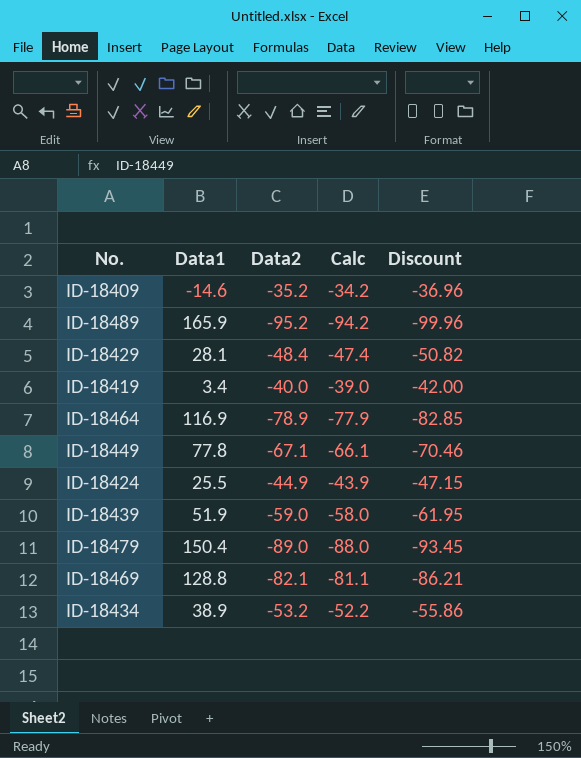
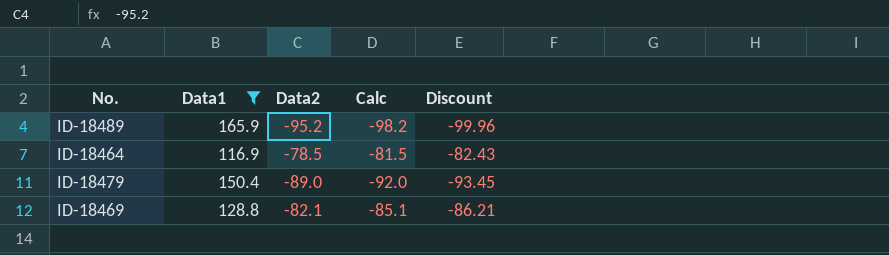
filter: none -> Data1 >= 116.9
column Calc | formula: [Data2] + 1 -> [Data2] - 3
ID-18464 | Data2: -78.9 -> -78.5
ID-18464 | Discount: -82.85 -> -82.43

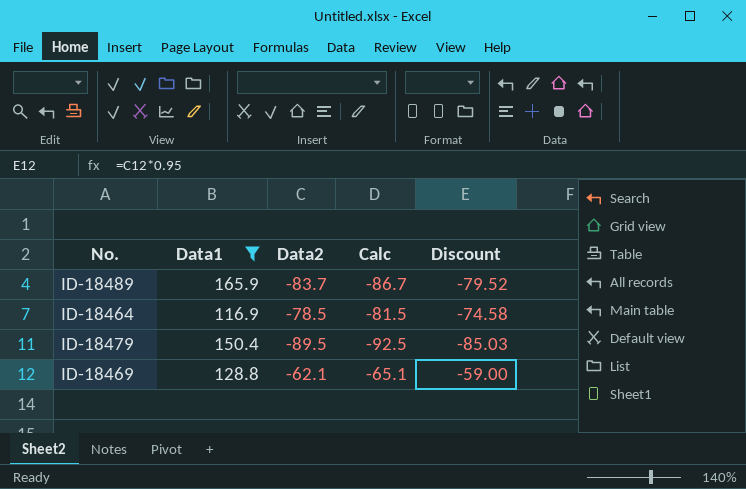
column Discount | formula: [Data2] * 1.05 -> [Data2] * 0.95
ID-18489 | Data2: -95.2 -> -83.7
ID-18489 | Calc: -98.2 -> -86.7
ID-18479 | Data2: -89.0 -> -89.5
ID-18479 | Calc: -92.0 -> -92.5
ID-18469 | Data2: -82.1 -> -62.1
ID-18469 | Calc: -85.1 -> -65.1

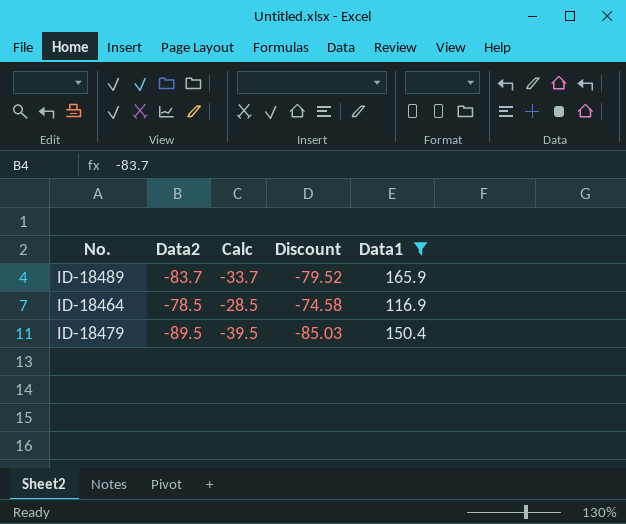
column Calc | formula: [Data2] - 3 -> [Data2] + 50
column Data1 | position: 2 -> 5
row ID-18469: 128.8 | -62.1 | -65.1 | -59.00 -> none

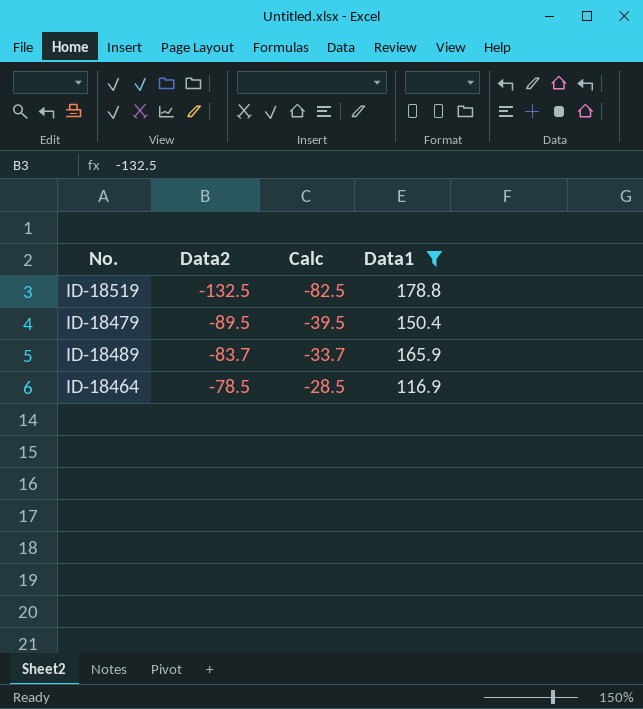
row order: none -> Data2 ascending
column Discount | formula: [Data2] * 0.95 -> none
row ID-18519: none -> -132.5 | -82.5 | 178.8

